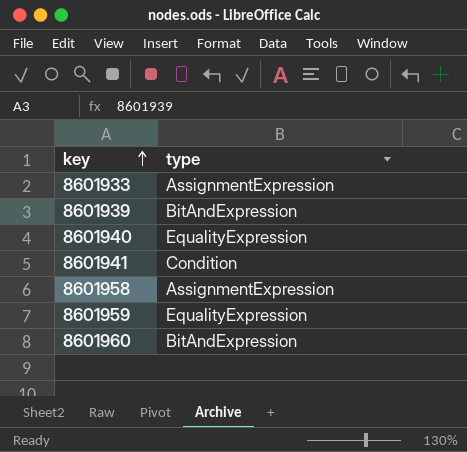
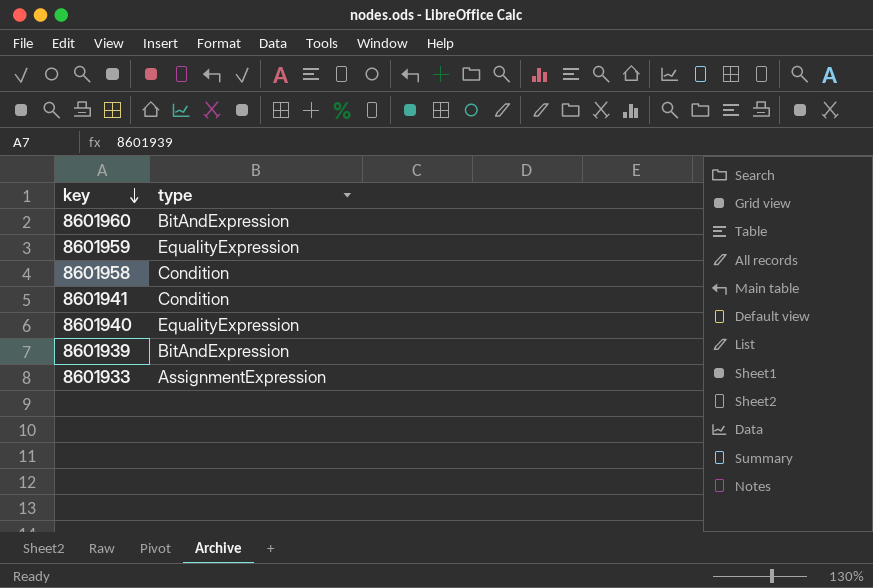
row order: key ascending -> key descending
8601958 | type: AssignmentExpression -> Condition

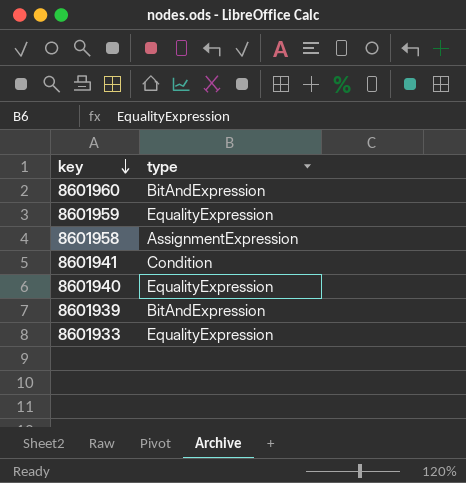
8601958 | type: Condition -> AssignmentExpression
8601933 | type: AssignmentExpression -> EqualityExpression

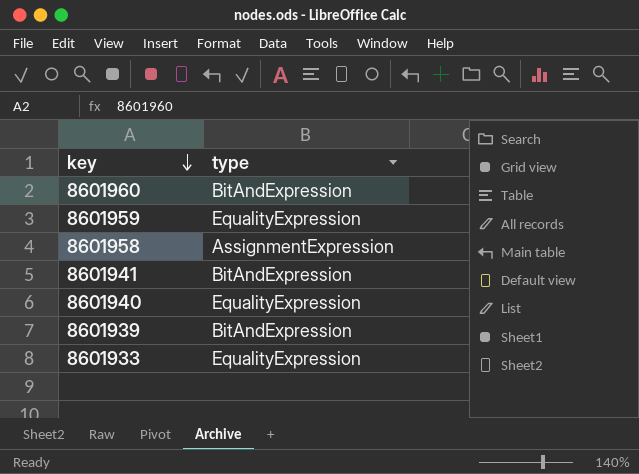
8601941 | type: Condition -> BitAndExpression

